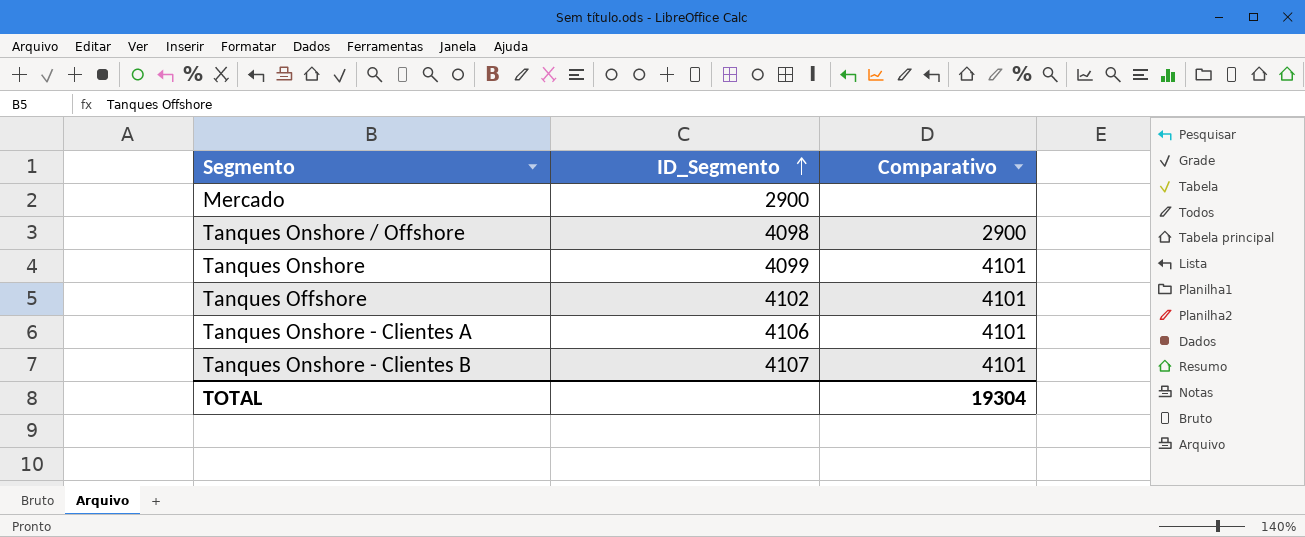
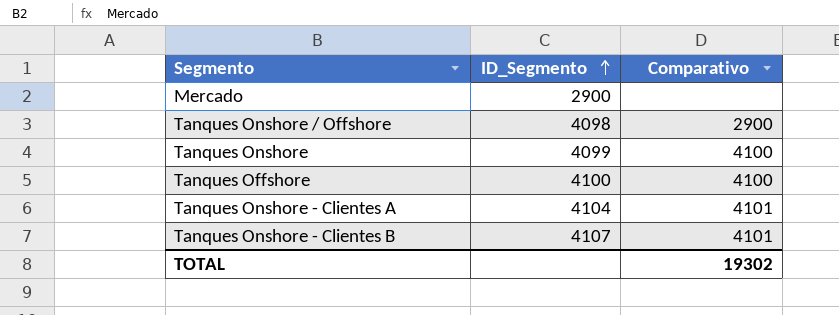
Tanques Onshore | Comparativo: 4101 -> 4100
Tanques Offshore | ID_Segmento: 4102 -> 4100
Tanques Offshore | Comparativo: 4101 -> 4100
Tanques Onshore - Clientes A | ID_Segmento: 4106 -> 4104
TOTAL | Comparativo: 19304 -> 19302

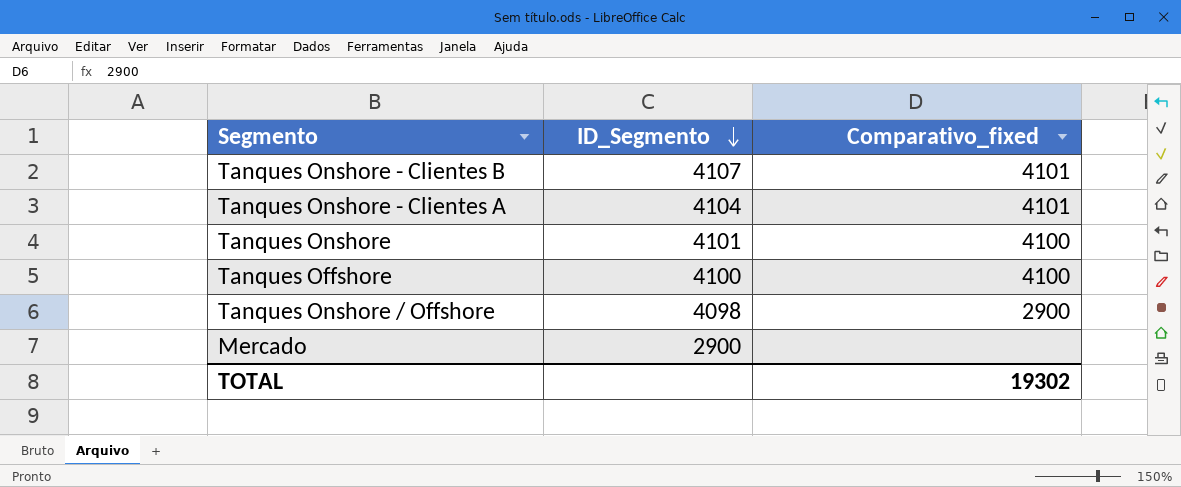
row order: ID_Segmento ascending -> ID_Segmento descending
column name: Comparativo -> Comparativo_fixed
Tanques Onshore | ID_Segmento: 4099 -> 4101

